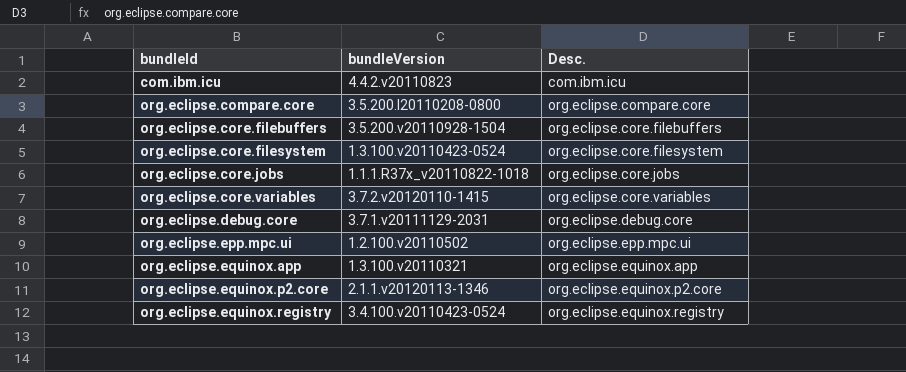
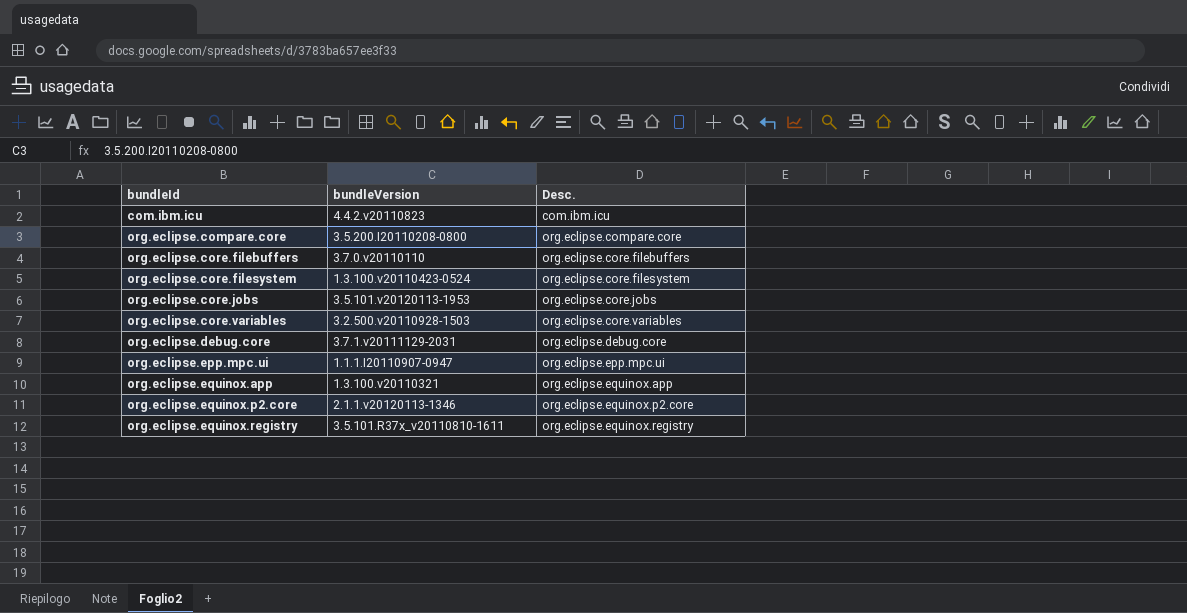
org.eclipse.core.filebuffers | bundleVersion: 3.5.200.v20110928-1504 -> 3.7.0.v20110110
org.eclipse.core.jobs | bundleVersion: 1.1.1.R37x_v20110822-1018 -> 3.5.101.v20120113-1953
org.eclipse.core.variables | bundleVersion: 3.7.2.v20120110-1415 -> 3.2.500.v20110928-1503
org.eclipse.epp.mpc.ui | bundleVersion: 1.2.100.v20110502 -> 1.1.1.I20110907-0947
org.eclipse.equinox.registry | bundleVersion: 3.4.100.v20110423-0524 -> 3.5.101.R37x_v20110810-1611

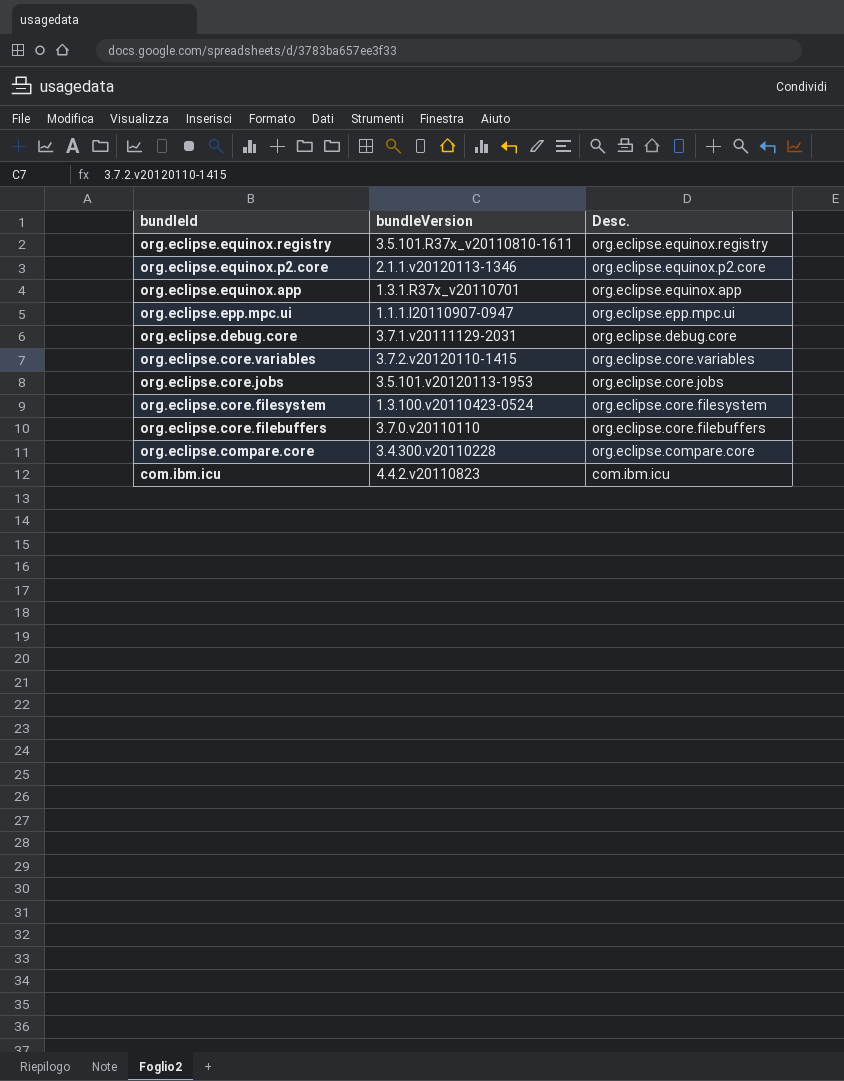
row order: bundleId ascending -> bundleId descending
org.eclipse.equinox.app | bundleVersion: 1.3.100.v20110321 -> 1.3.1.R37x_v20110701
org.eclipse.core.variables | bundleVersion: 3.2.500.v20110928-1503 -> 3.7.2.v20120110-1415
org.eclipse.compare.core | bundleVersion: 3.5.200.I20110208-0800 -> 3.4.300.v20110228

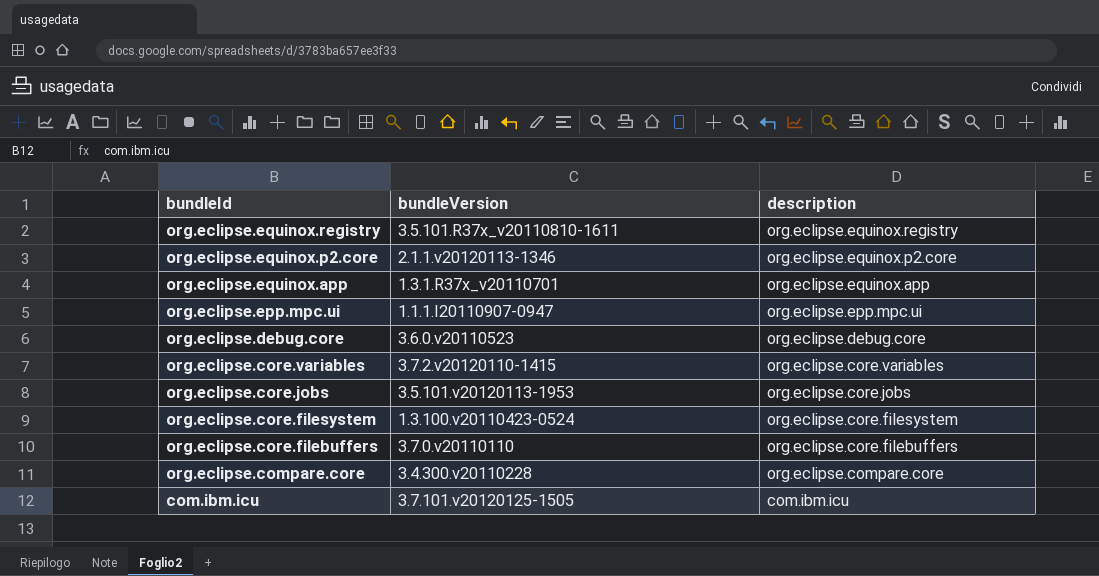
column name: Desc. -> description
org.eclipse.debug.core | bundleVersion: 3.7.1.v20111129-2031 -> 3.6.0.v20110523
com.ibm.icu | bundleVersion: 4.4.2.v20110823 -> 3.7.101.v20120125-1505

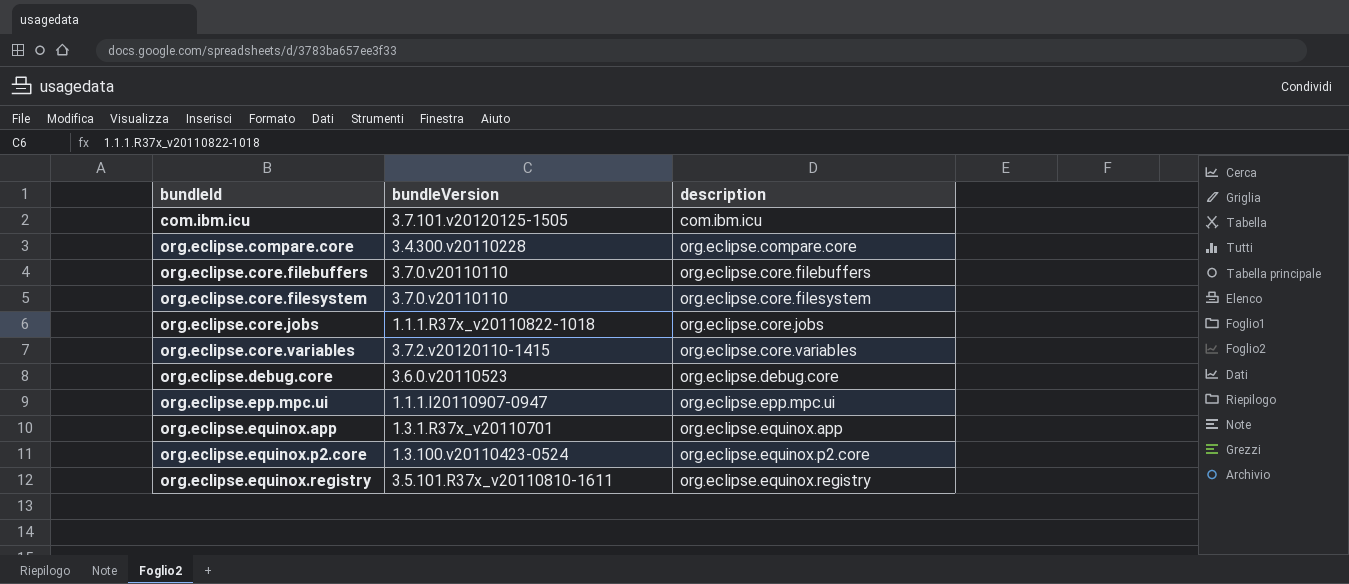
row order: bundleId descending -> bundleId ascending
org.eclipse.core.filesystem | bundleVersion: 1.3.100.v20110423-0524 -> 3.7.0.v20110110
org.eclipse.core.jobs | bundleVersion: 3.5.101.v20120113-1953 -> 1.1.1.R37x_v20110822-1018
org.eclipse.equinox.p2.core | bundleVersion: 2.1.1.v20120113-1346 -> 1.3.100.v20110423-0524

